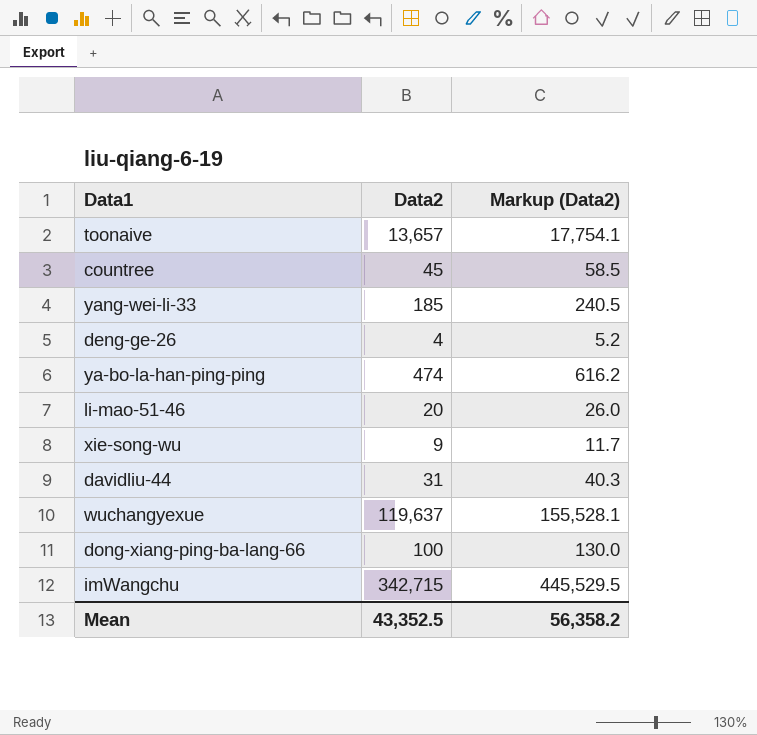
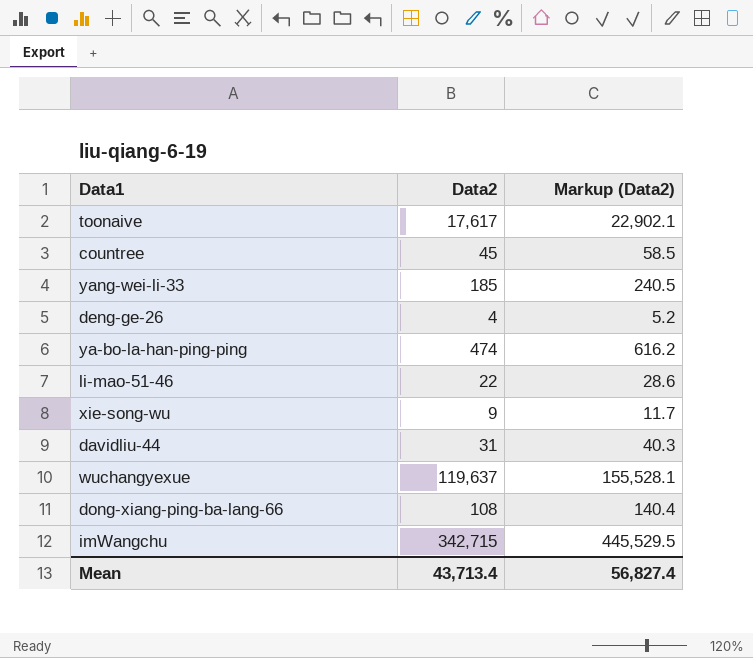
toonaive | Data2: 13,657 -> 17,617
toonaive | Markup (Data2): 17,754.1 -> 22,902.1
li-mao-51-46 | Data2: 20 -> 22
li-mao-51-46 | Markup (Data2): 26.0 -> 28.6
dong-xiang-ping-ba-lang-66 | Data2: 100 -> 108
dong-xiang-ping-ba-lang-66 | Markup (Data2): 130.0 -> 140.4
Mean | Data2: 43,352.5 -> 43,713.4
Mean | Markup (Data2): 56,358.2 -> 56,827.4

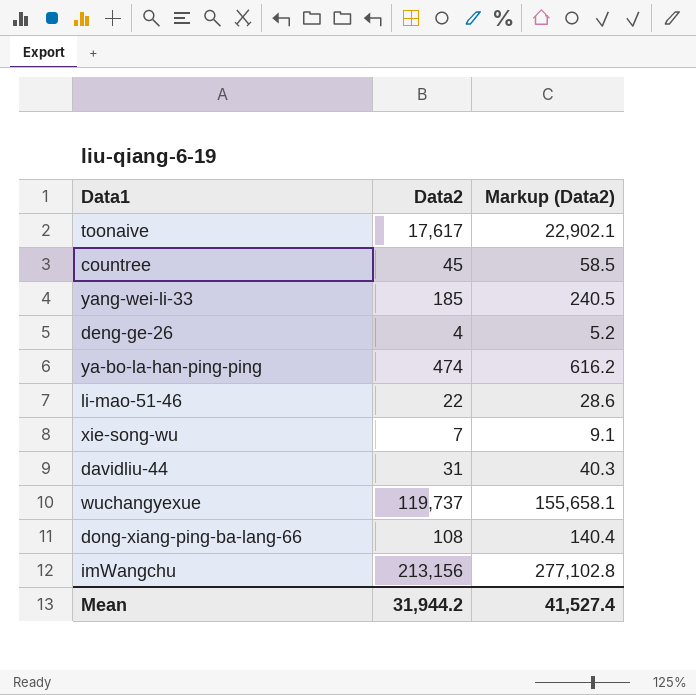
xie-song-wu | Data2: 9 -> 7
xie-song-wu | Markup (Data2): 11.7 -> 9.1
wuchangyexue | Data2: 119,637 -> 119,737
wuchangyexue | Markup (Data2): 155,528.1 -> 155,658.1
imWangchu | Data2: 342,715 -> 213,156
imWangchu | Markup (Data2): 445,529.5 -> 277,102.8
Mean | Data2: 43,713.4 -> 31,944.2
Mean | Markup (Data2): 56,827.4 -> 41,527.4

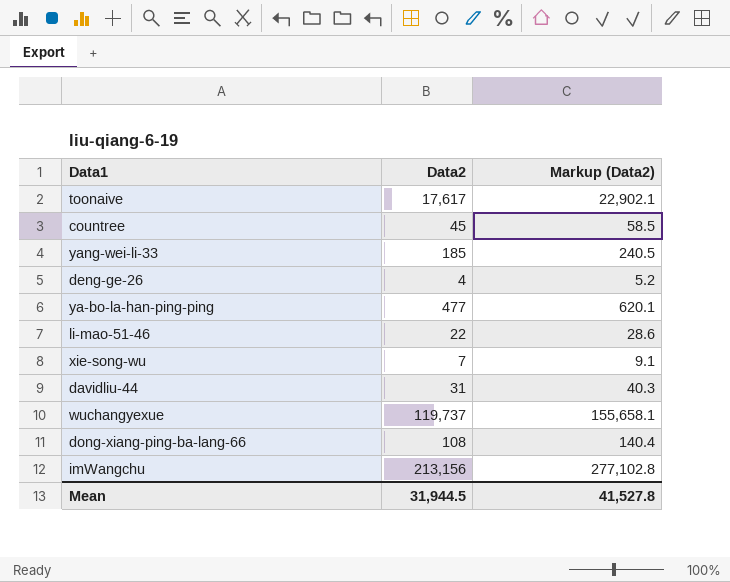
ya-bo-la-han-ping-ping | Data2: 474 -> 477
ya-bo-la-han-ping-ping | Markup (Data2): 616.2 -> 620.1
Mean | Data2: 31,944.2 -> 31,944.5
Mean | Markup (Data2): 41,527.4 -> 41,527.8

